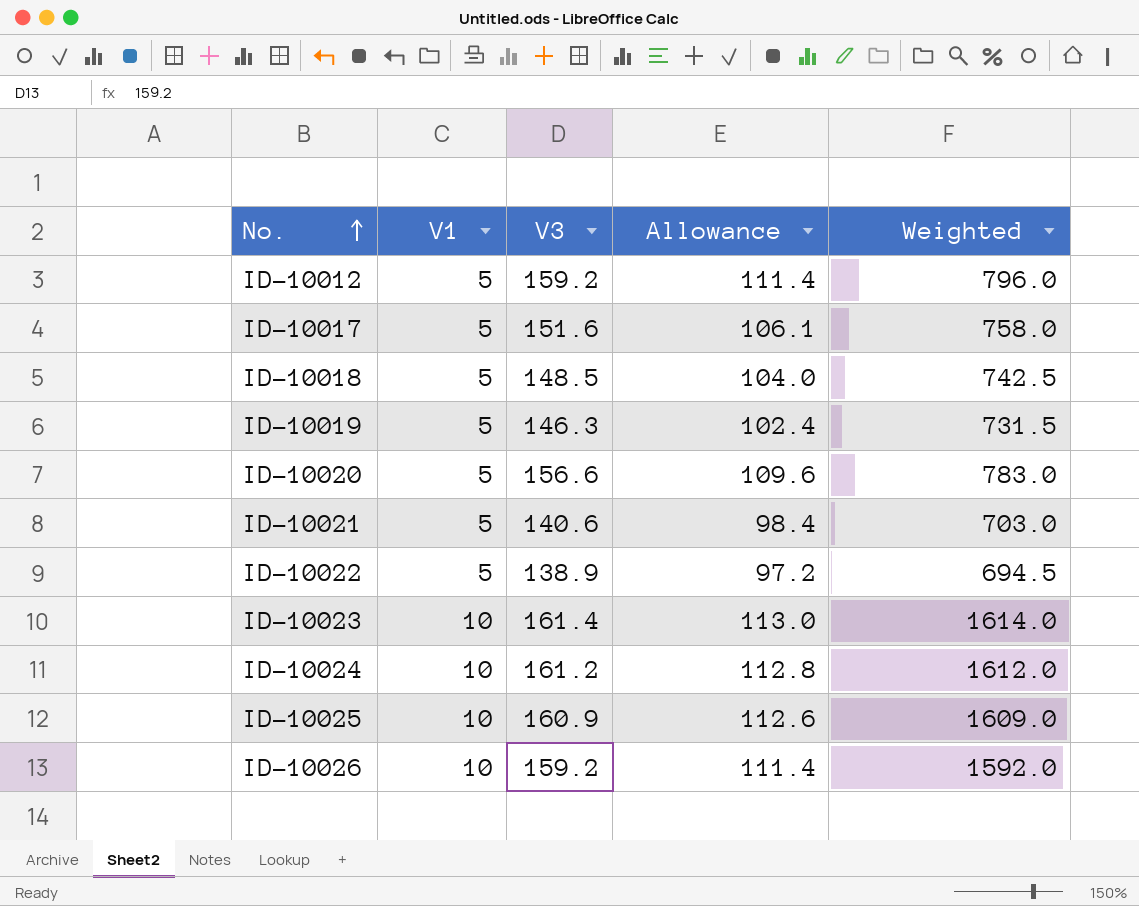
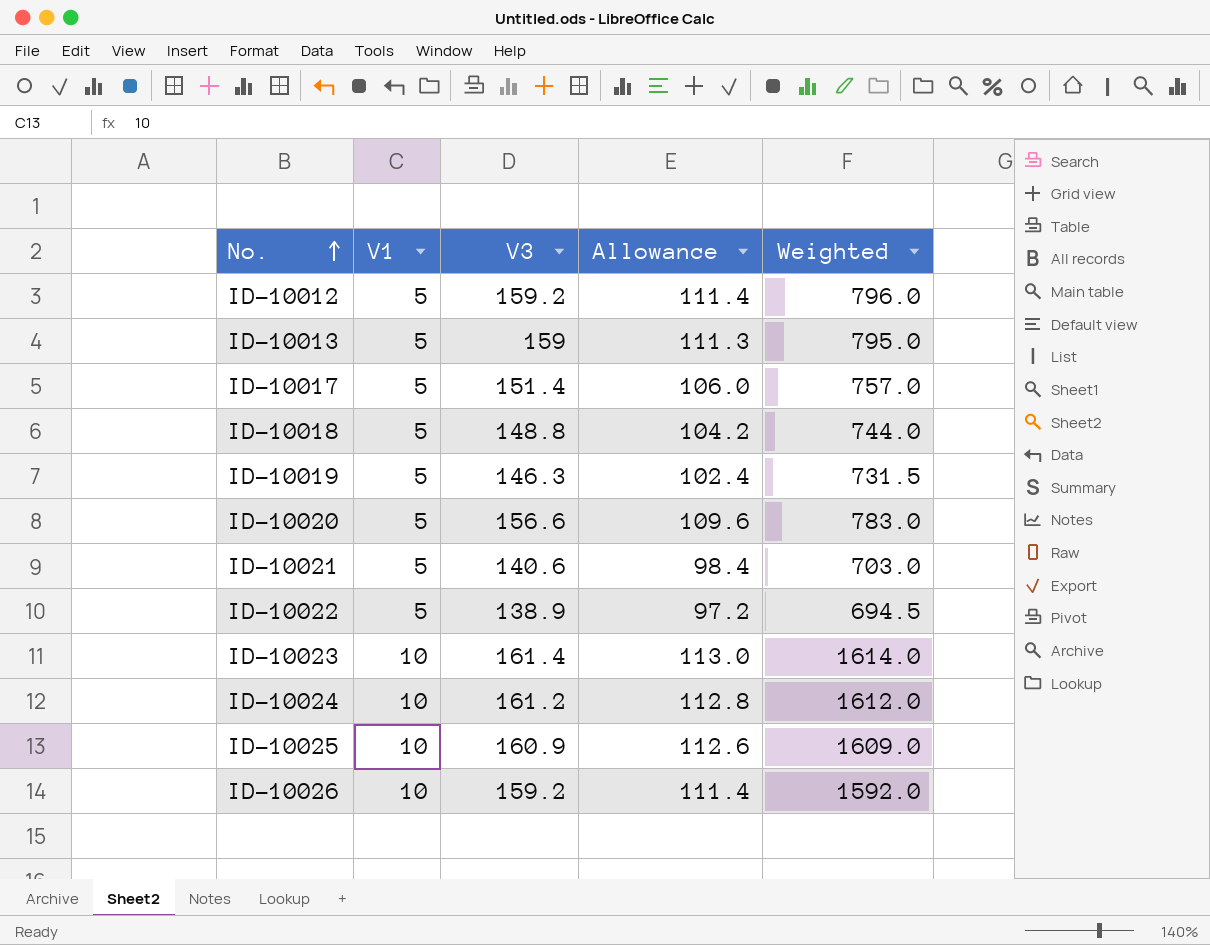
row ID-10013: none -> 5 | 159 | 111.3 | 795.0
ID-10017 | V3: 151.6 -> 151.4
ID-10017 | Allowance: 106.1 -> 106.0
ID-10017 | Weighted: 758.0 -> 757.0
ID-10018 | V3: 148.5 -> 148.8
ID-10018 | Allowance: 104.0 -> 104.2
ID-10018 | Weighted: 742.5 -> 744.0

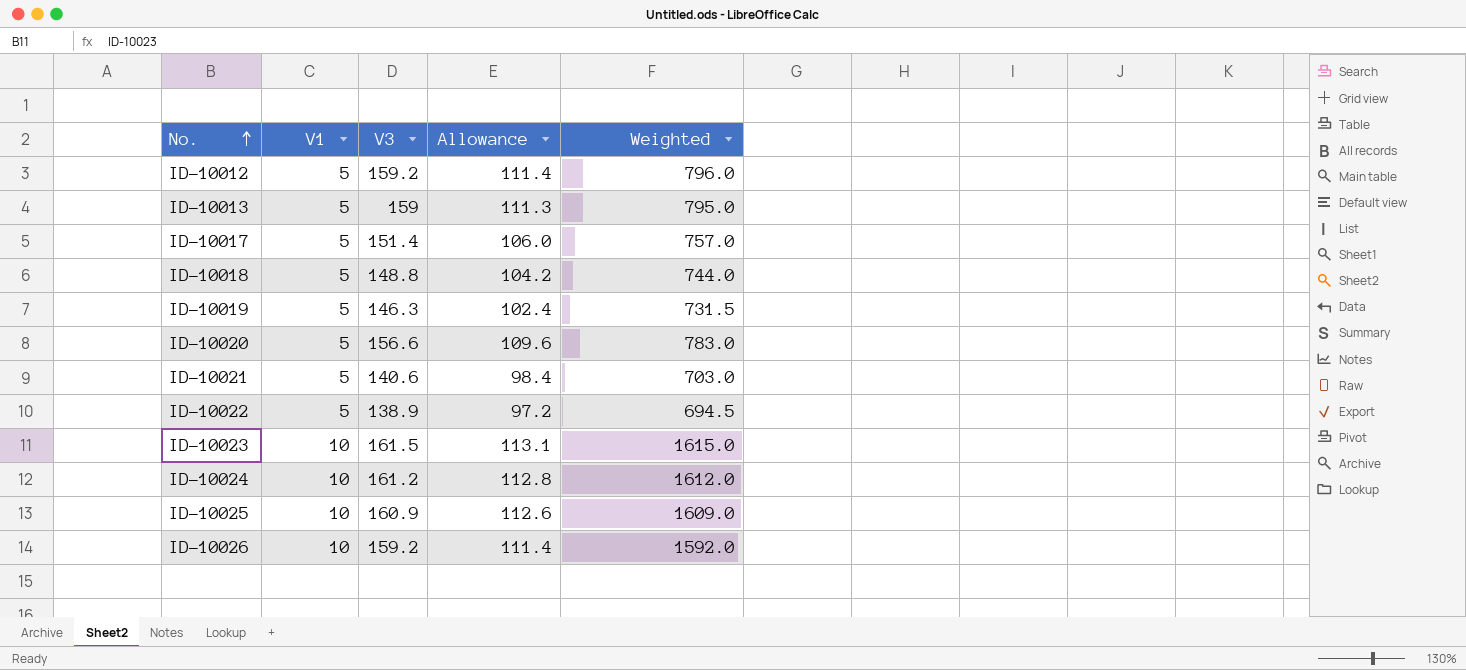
ID-10023 | V3: 161.4 -> 161.5
ID-10023 | Allowance: 113.0 -> 113.1
ID-10023 | Weighted: 1614.0 -> 1615.0

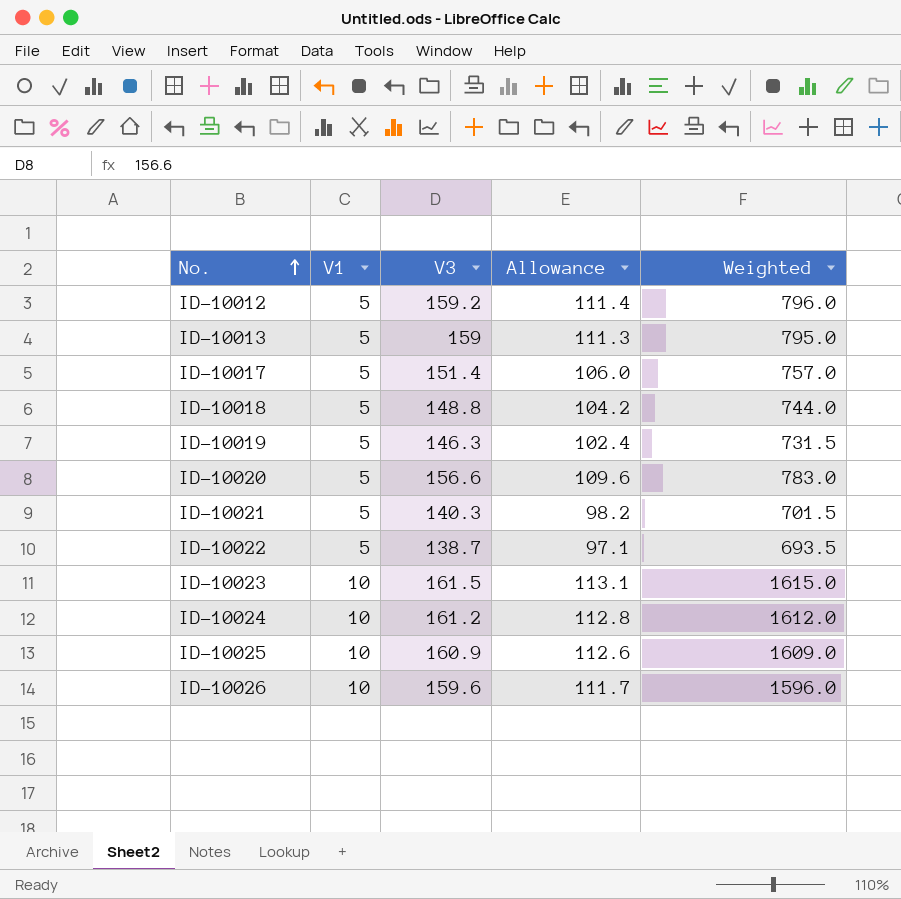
ID-10021 | V3: 140.6 -> 140.3
ID-10021 | Allowance: 98.4 -> 98.2
ID-10021 | Weighted: 703.0 -> 701.5
ID-10022 | V3: 138.9 -> 138.7
ID-10022 | Allowance: 97.2 -> 97.1
ID-10022 | Weighted: 694.5 -> 693.5
ID-10026 | V3: 159.2 -> 159.6
ID-10026 | Allowance: 111.4 -> 111.7
ID-10026 | Weighted: 1592.0 -> 1596.0

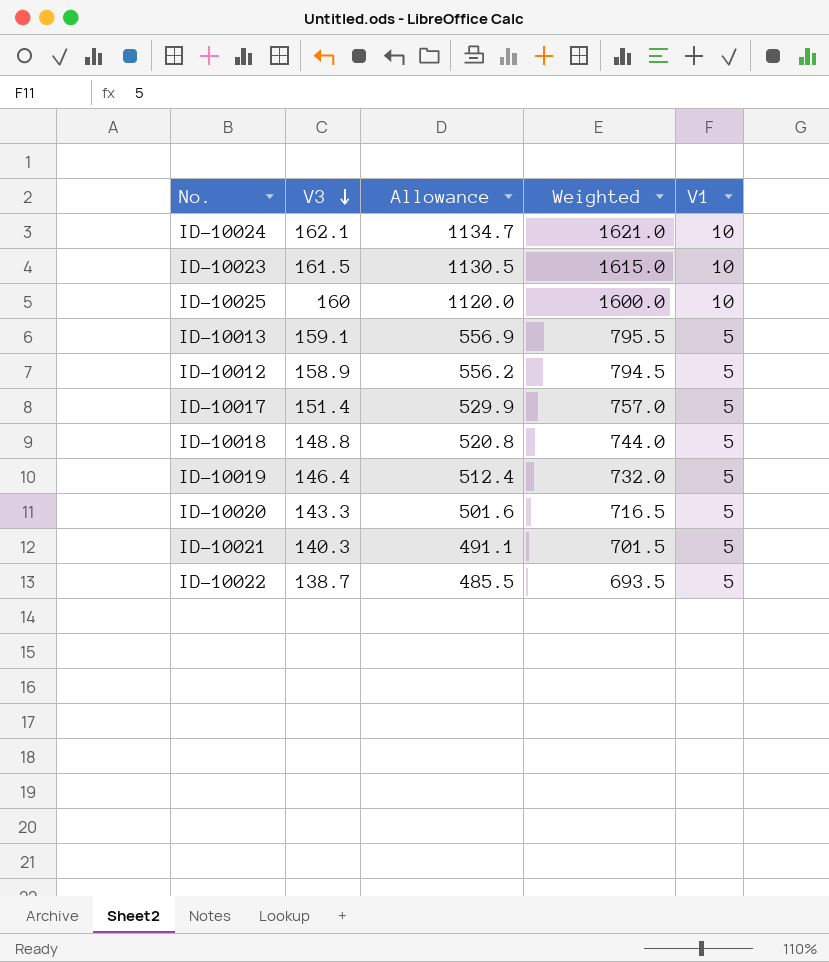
row order: No. ascending -> V3 descending
column Allowance | formula: [V3] * 0.7 -> [Weighted] * 0.7
column V1 | position: 2 -> 5
row ID-10026: 10 | 159.6 | 111.7 | 1596.0 -> none
ID-10024 | V3: 161.2 -> 162.1
ID-10024 | Weighted: 1612.0 -> 1621.0
ID-10025 | V3: 160.9 -> 160
ID-10025 | Weighted: 1609.0 -> 1600.0
ID-10013 | V3: 159 -> 159.1
ID-10013 | Weighted: 795.0 -> 795.5
ID-10012 | V3: 159.2 -> 158.9
ID-10012 | Weighted: 796.0 -> 794.5
ID-10019 | V3: 146.3 -> 146.4
ID-10019 | Weighted: 731.5 -> 732.0
ID-10020 | V3: 156.6 -> 143.3
ID-10020 | Weighted: 783.0 -> 716.5

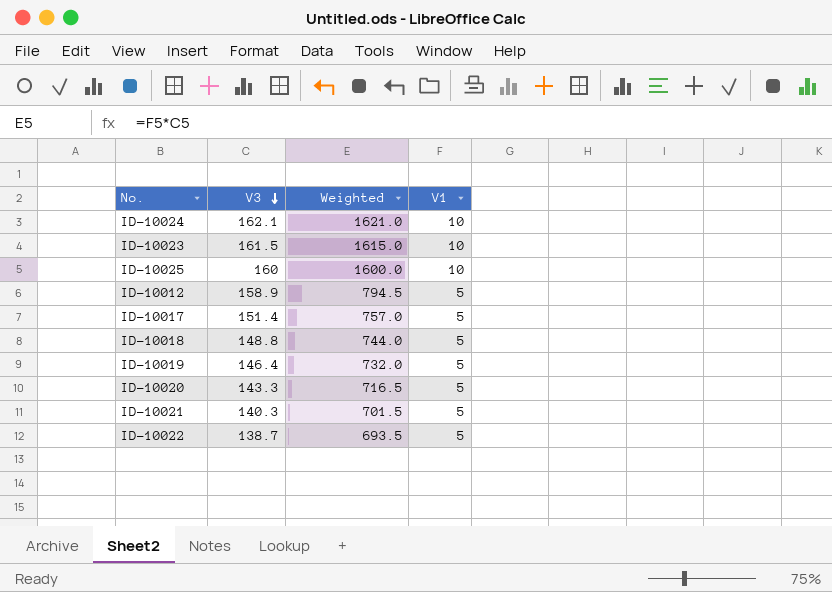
column Allowance | formula: [Weighted] * 0.7 -> none
row ID-10013: 159.1 | 556.9 | 795.5 | 5 -> none

